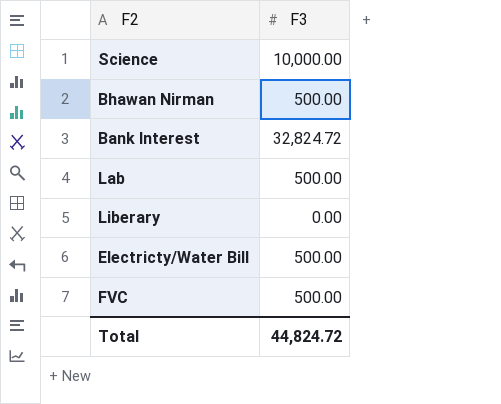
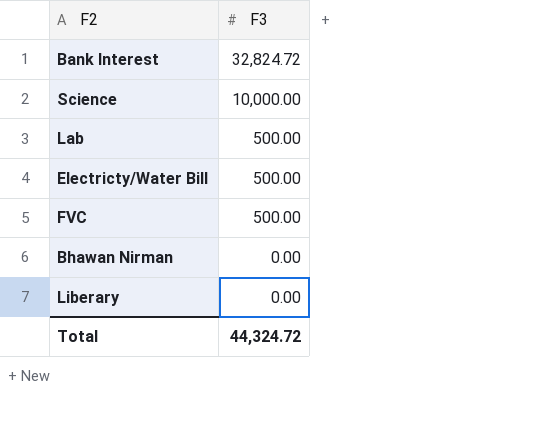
row order: none -> F3 descending
Bhawan Nirman | F3: 500.00 -> 0.00
Total | F3: 44,824.72 -> 44,324.72

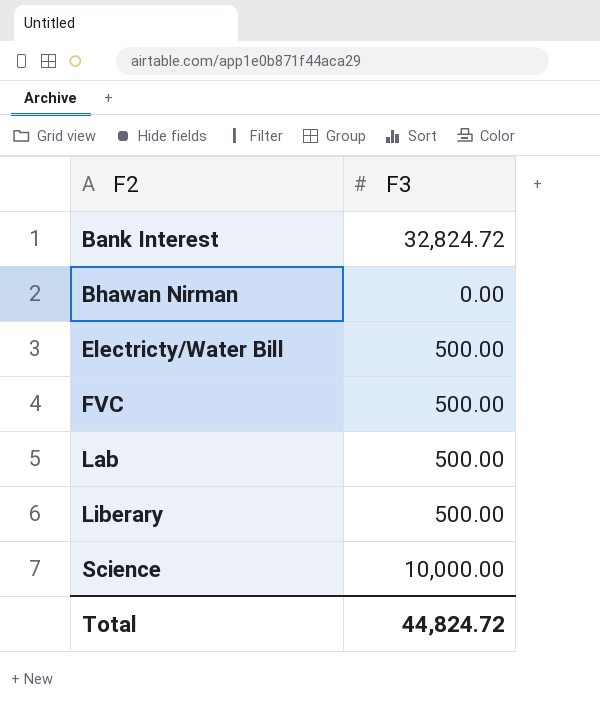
row order: F3 descending -> F2 ascending
Liberary | F3: 0.00 -> 500.00
Total | F3: 44,324.72 -> 44,824.72

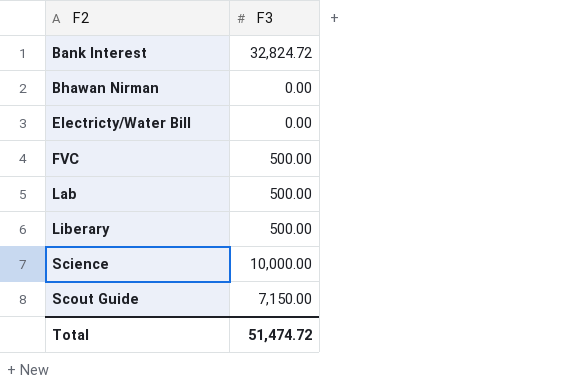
Electricty/Water Bill | F3: 500.00 -> 0.00
row Scout Guide: none -> 7,150.00
Total | F3: 44,824.72 -> 51,474.72

